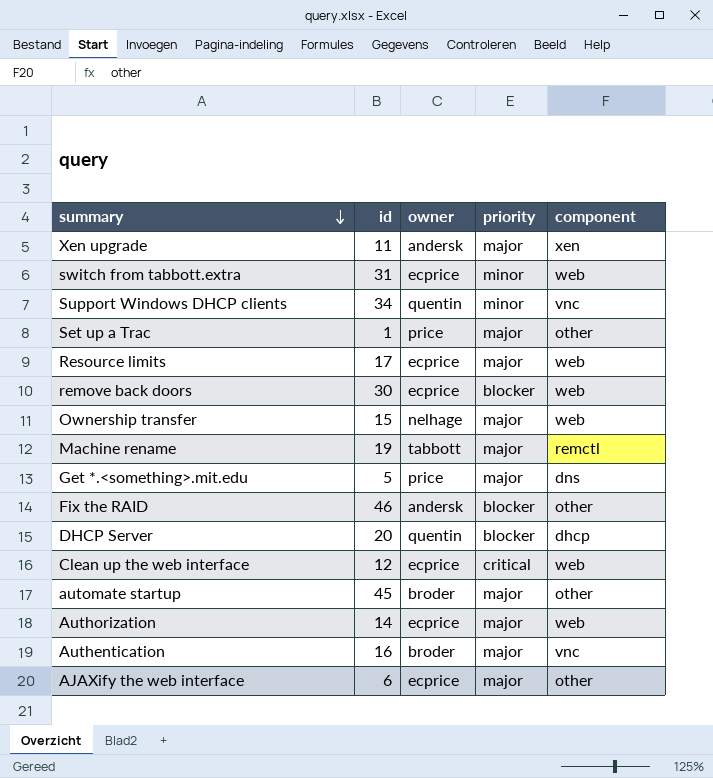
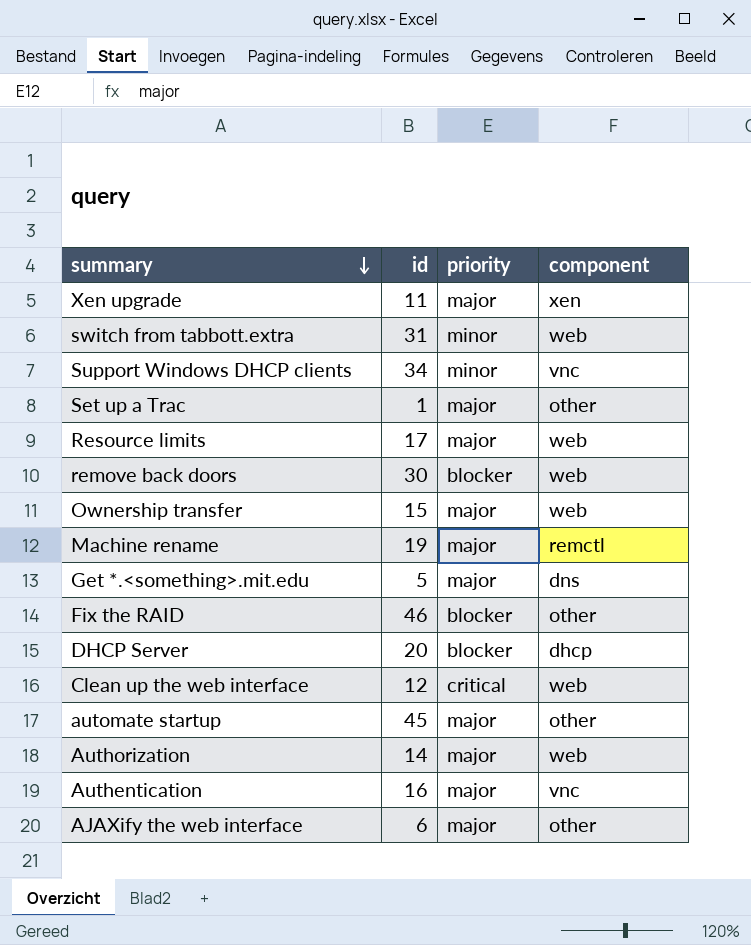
column owner | position: 3 -> none

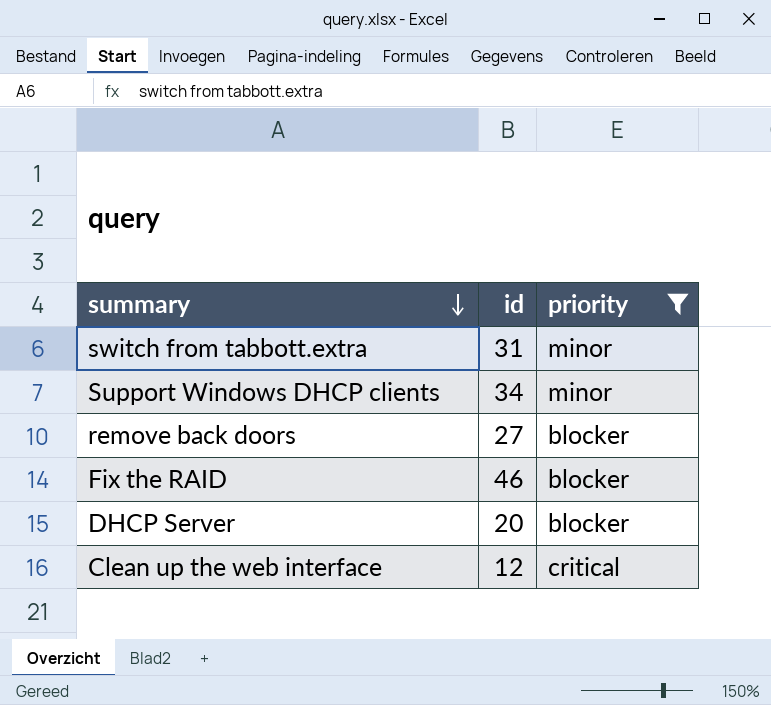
filter: none -> priority != major
column component | position: 4 -> none
remove back doors | id: 30 -> 27

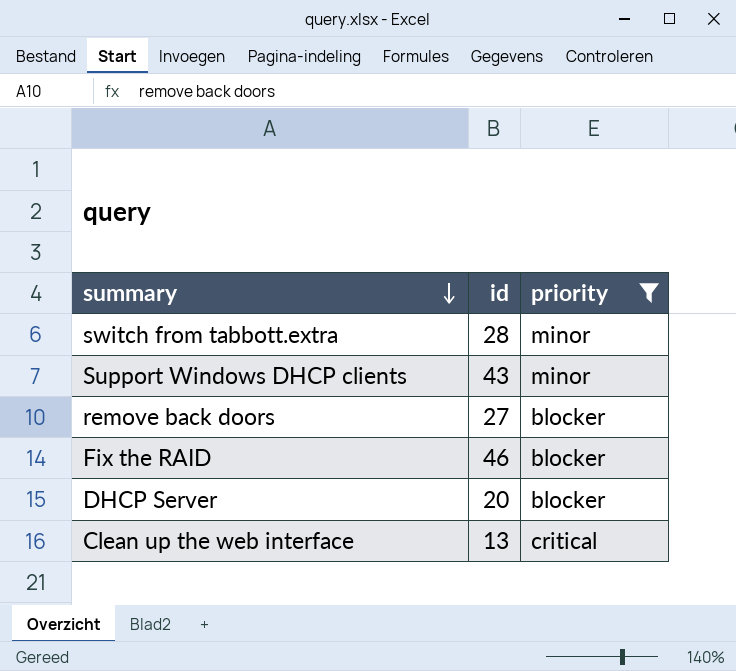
switch from tabbott.extra | id: 31 -> 28
Support Windows DHCP clients | id: 34 -> 43
Clean up the web interface | id: 12 -> 13

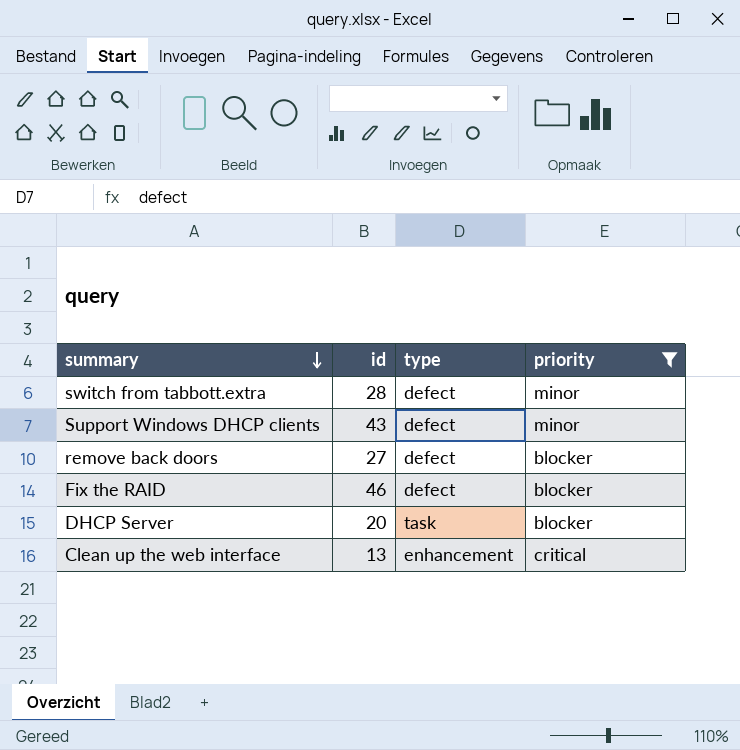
column type | position: none -> 3

